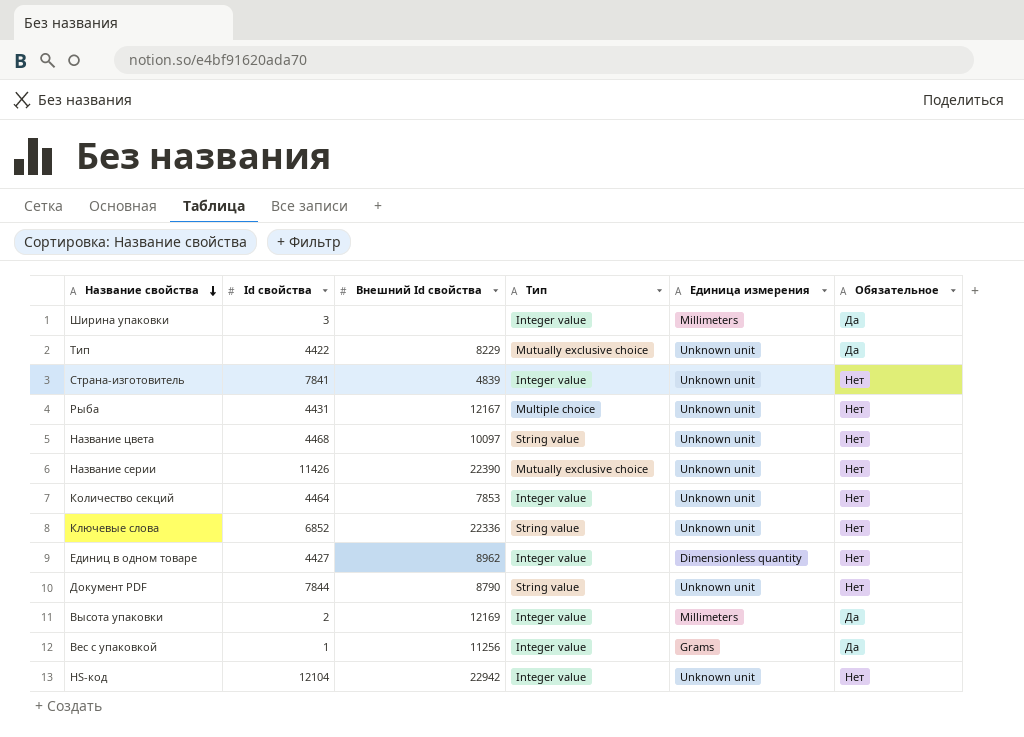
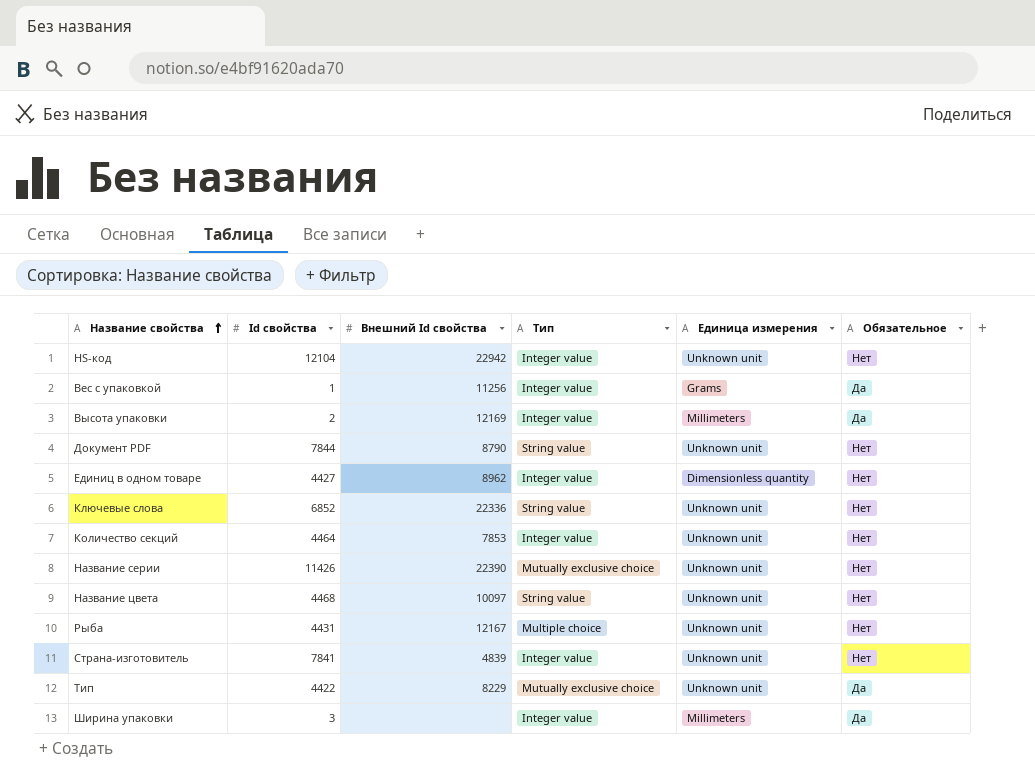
row order: Название свойства descending -> Название свойства ascending

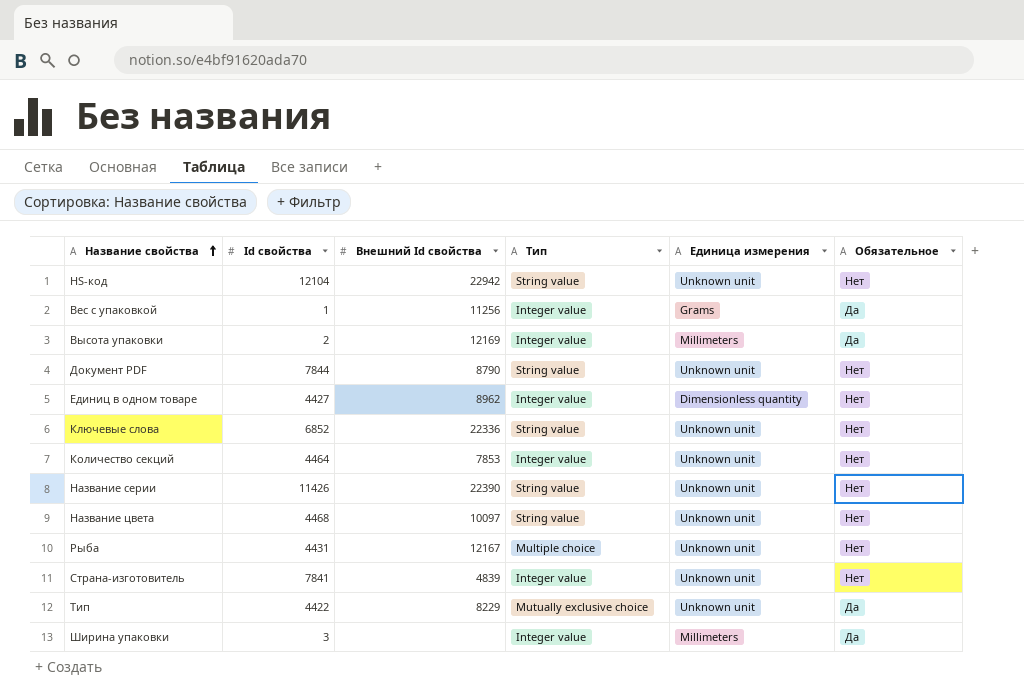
HS-код | Тип: Integer value -> String value
Название серии | Тип: Mutually exclusive choice -> String value

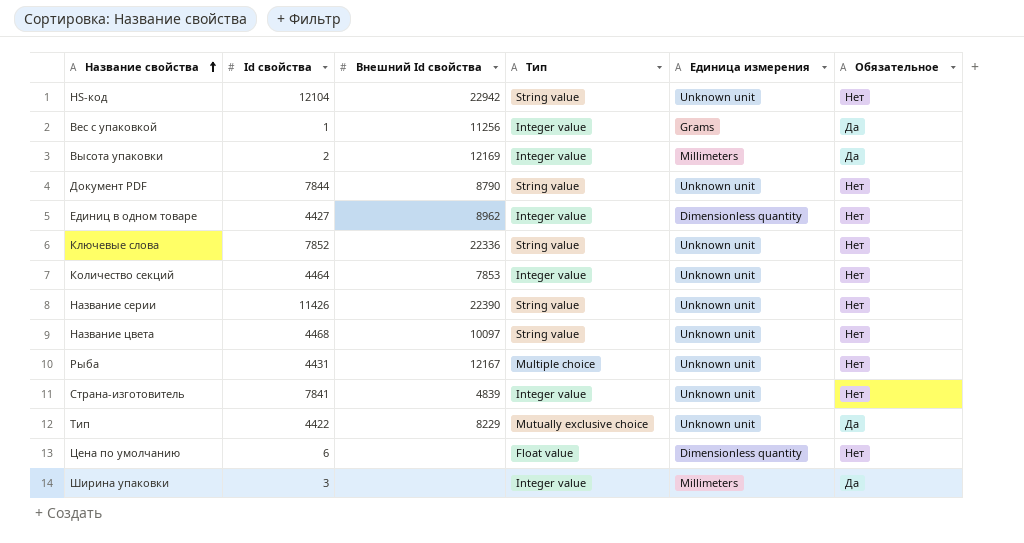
Ключевые слова | Id свойства: 6852 -> 7852
row Цена по умолчанию: none -> 6 | none | Float value | Dimensionless quantity | Нет

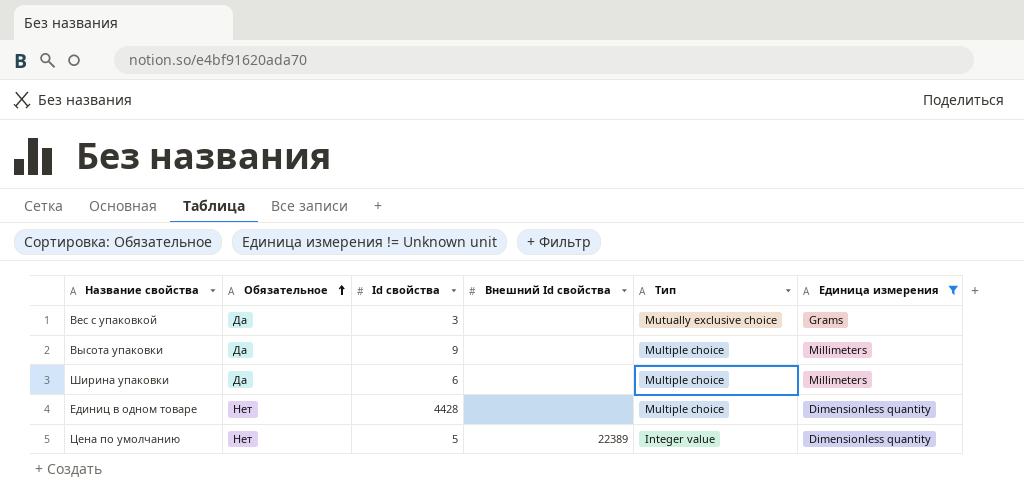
filter: none -> Единица измерения != Unknown unit
row order: Название свойства ascending -> Обязательное ascending
column Обязательное | position: 6 -> 2
Вес с упаковкой | Id свойства: 1 -> 3
Вес с упаковкой | Внешний Id свойства: 11256 -> none
Вес с упаковкой | Тип: Integer value -> Mutually exclusive choice
Высота упаковки | Id свойства: 2 -> 9
Высота упаковки | Внешний Id свойства: 12169 -> none
Высота упаковки | Тип: Integer value -> Multiple choice
Ширина упаковки | Id свойства: 3 -> 6
Ширина упаковки | Тип: Integer value -> Multiple choice
Единиц в одном товаре | Id свойства: 4427 -> 4428
Единиц в одном товаре | Внешний Id свойства: 8962 -> none
Единиц в одном товаре | Тип: Integer value -> Multiple choice
Цена по умолчанию | Id свойства: 6 -> 5
Цена по умолчанию | Внешний Id свойства: none -> 22389
Цена по умолчанию | Тип: Float value -> Integer value

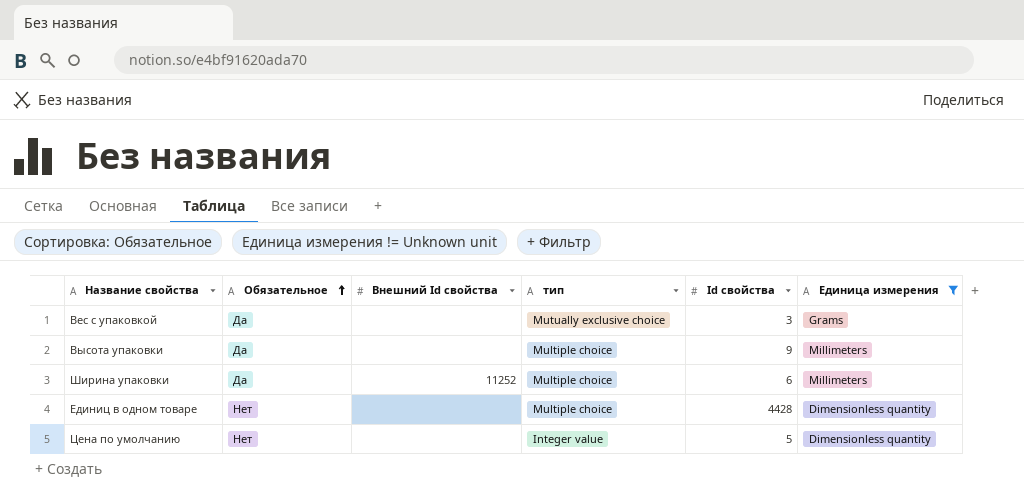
column name: Тип -> тип
column Id свойства | position: 3 -> 5
Ширина упаковки | Внешний Id свойства: none -> 11252
Цена по умолчанию | Внешний Id свойства: 22389 -> none

